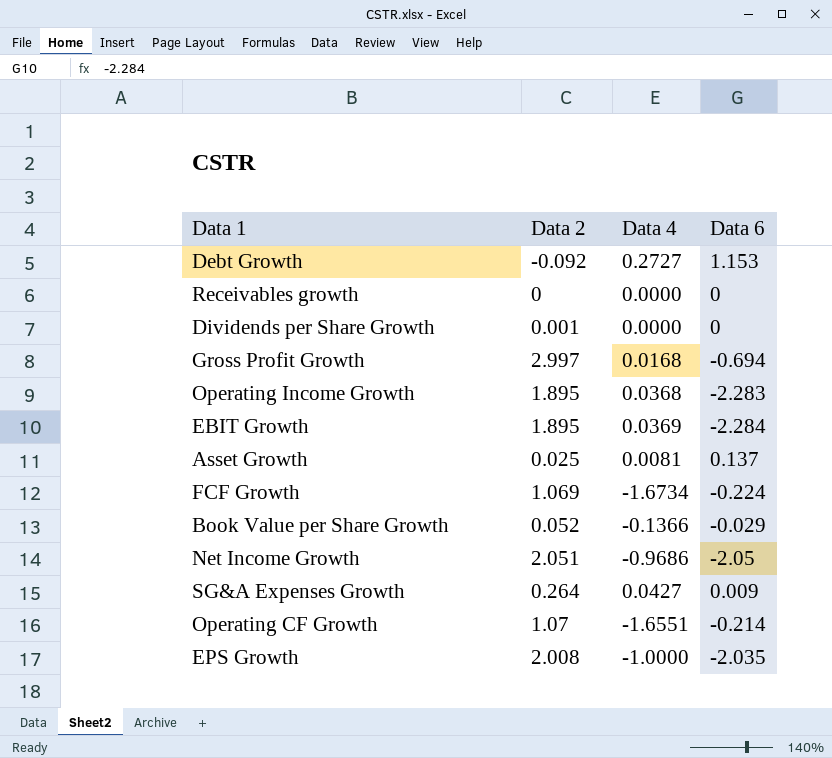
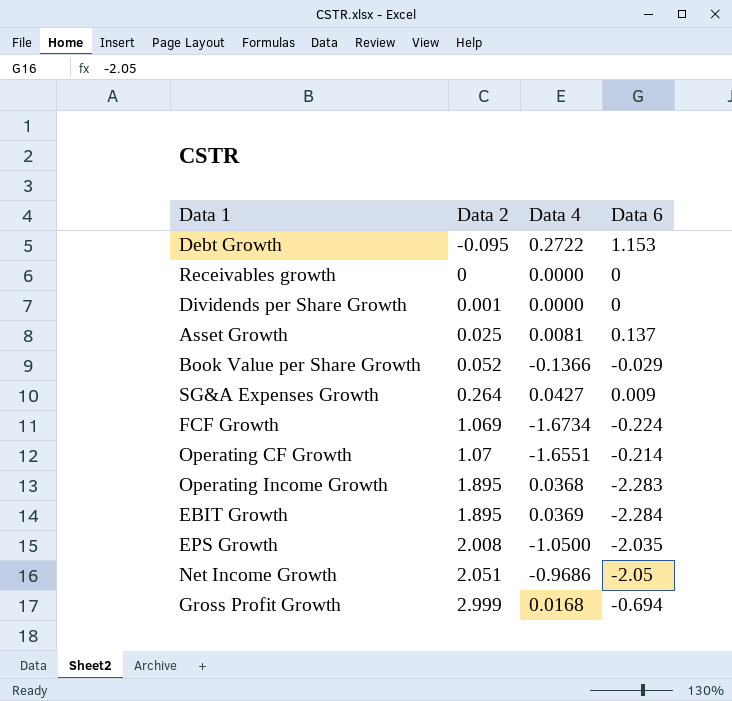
row order: none -> Data 2 ascending
Debt Growth | Data 2: -0.092 -> -0.095
Debt Growth | Data 4: 0.2727 -> 0.2722
EPS Growth | Data 4: -1.0000 -> -1.0500
Gross Profit Growth | Data 2: 2.997 -> 2.999

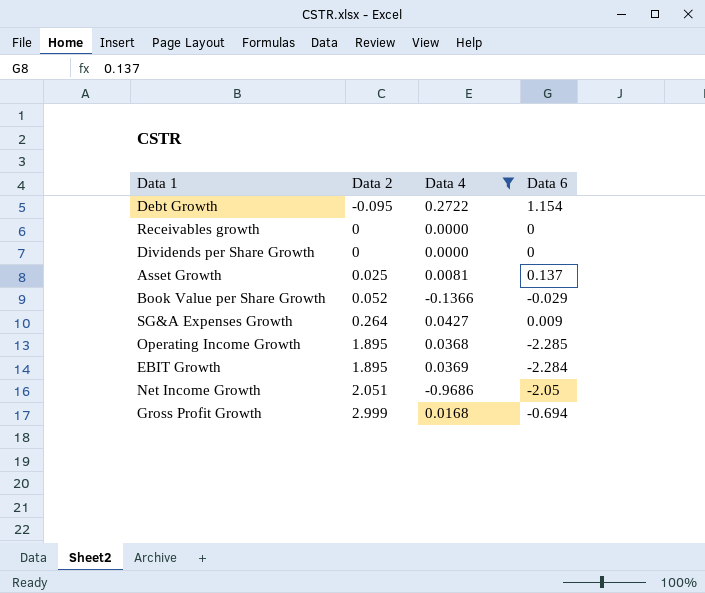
filter: none -> Data 4 >= -0.9686
Debt Growth | Data 6: 1.153 -> 1.154
Dividends per Share Growth | Data 2: 0.001 -> 0
Operating Income Growth | Data 6: -2.283 -> -2.285

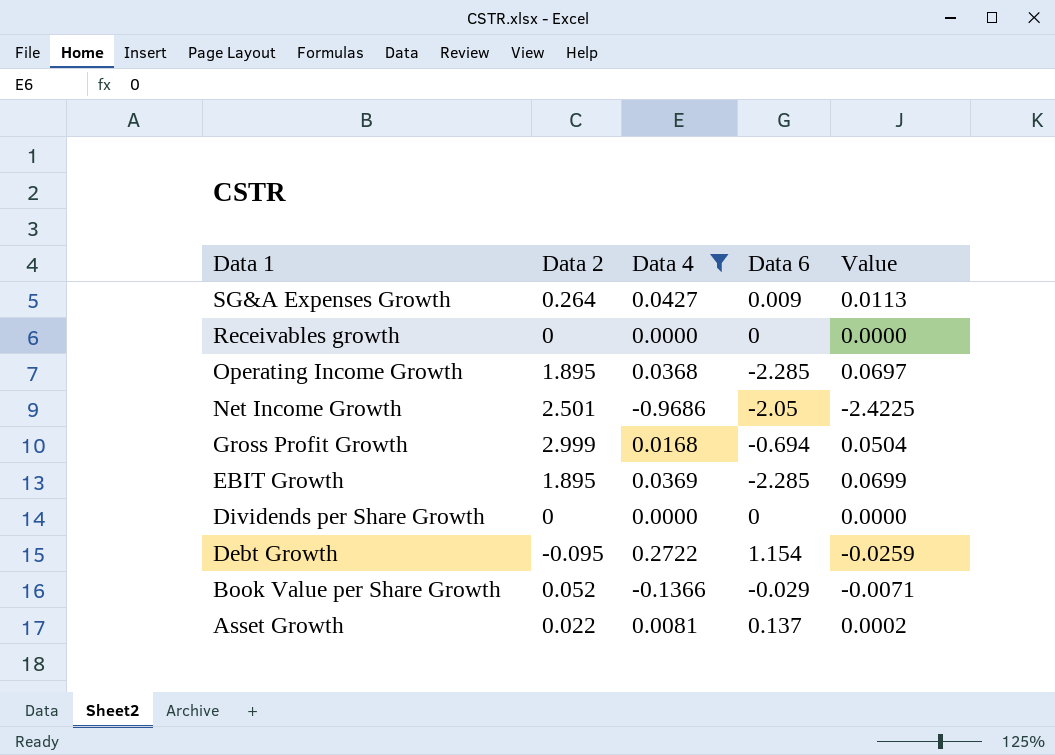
row order: Data 2 ascending -> Data 1 descending
column Value | formula: none -> [Data 2] * [Data 4]
Net Income Growth | Data 2: 2.051 -> 2.501
EBIT Growth | Data 6: -2.284 -> -2.285
Asset Growth | Data 2: 0.025 -> 0.022

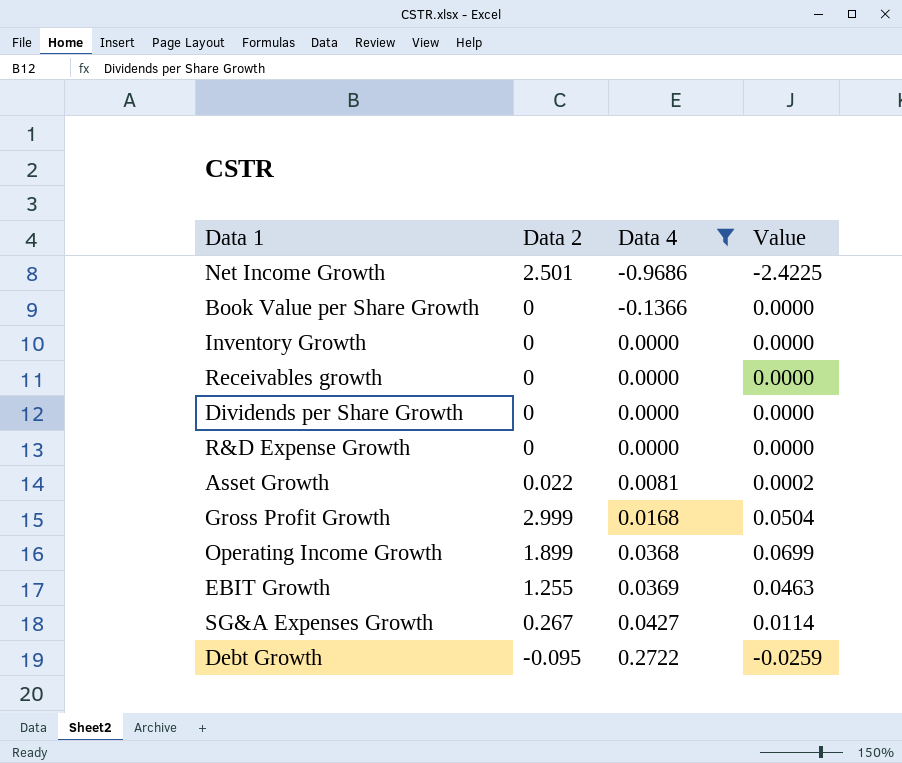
row order: Data 1 descending -> Data 4 ascending
column Data 6 | position: 4 -> none
Book Value per Share Growth | Data 2: 0.052 -> 0
Book Value per Share Growth | Value: -0.0071 -> 0.0000
row Inventory Growth: none -> 0 | 0.0000 | 0.0000
row R&D Expense Growth: none -> 0 | 0.0000 | 0.0000
Operating Income Growth | Data 2: 1.895 -> 1.899
Operating Income Growth | Value: 0.0697 -> 0.0699
EBIT Growth | Data 2: 1.895 -> 1.255
EBIT Growth | Value: 0.0699 -> 0.0463
SG&A Expenses Growth | Data 2: 0.264 -> 0.267
SG&A Expenses Growth | Value: 0.0113 -> 0.0114

